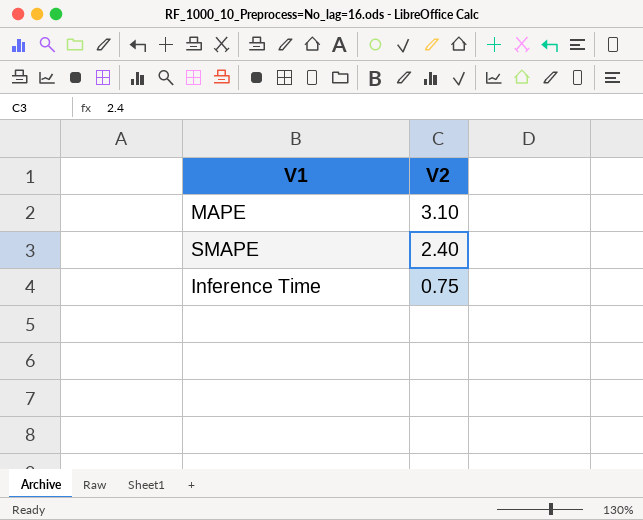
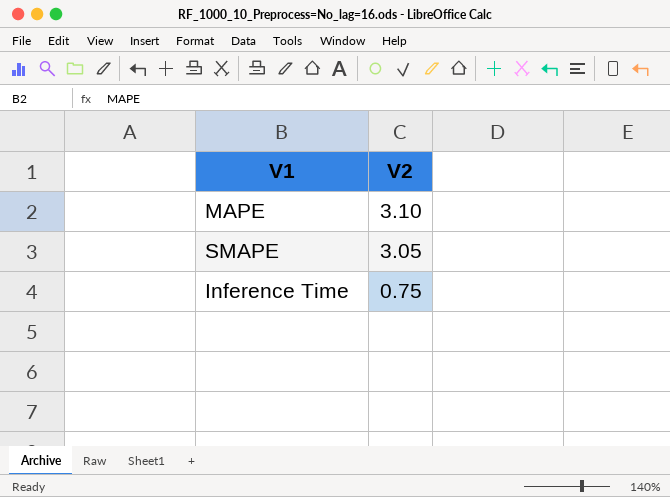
SMAPE | V2: 2.40 -> 3.05

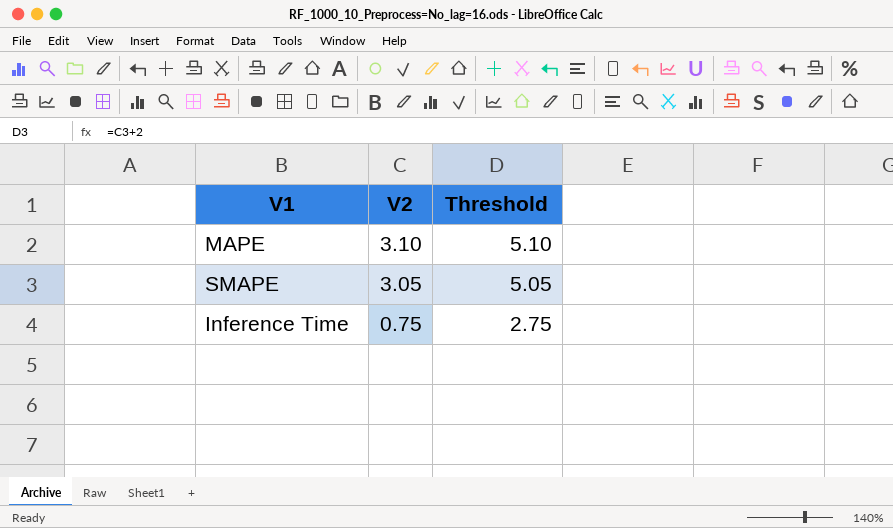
column Threshold | formula: none -> [V2] + 2

